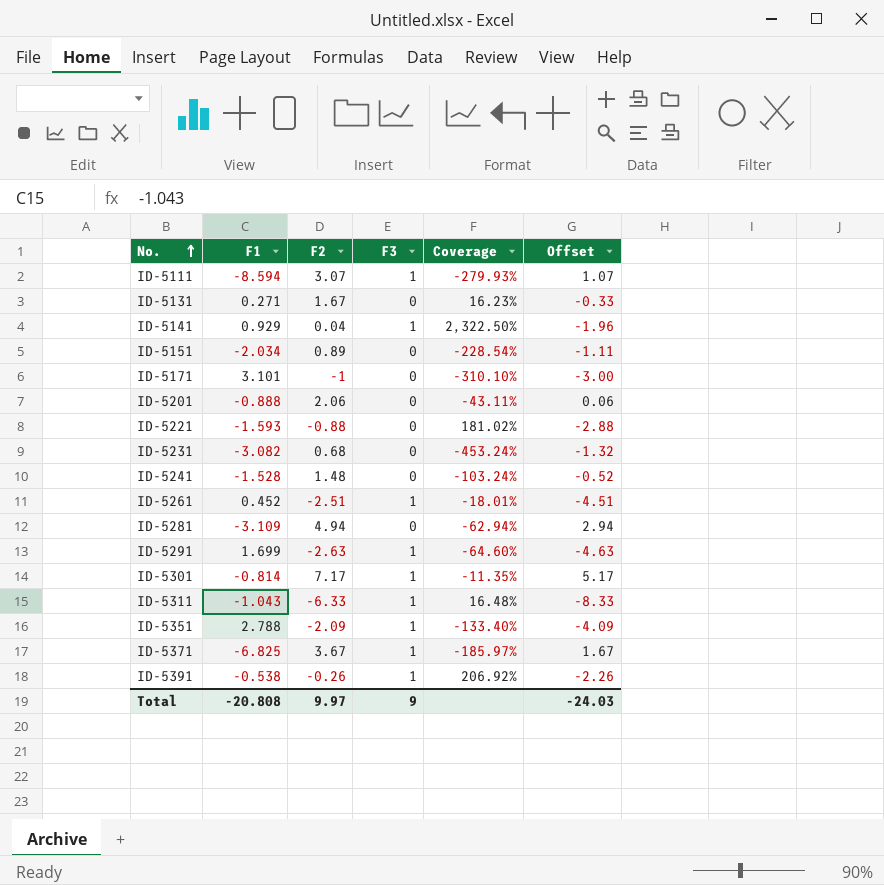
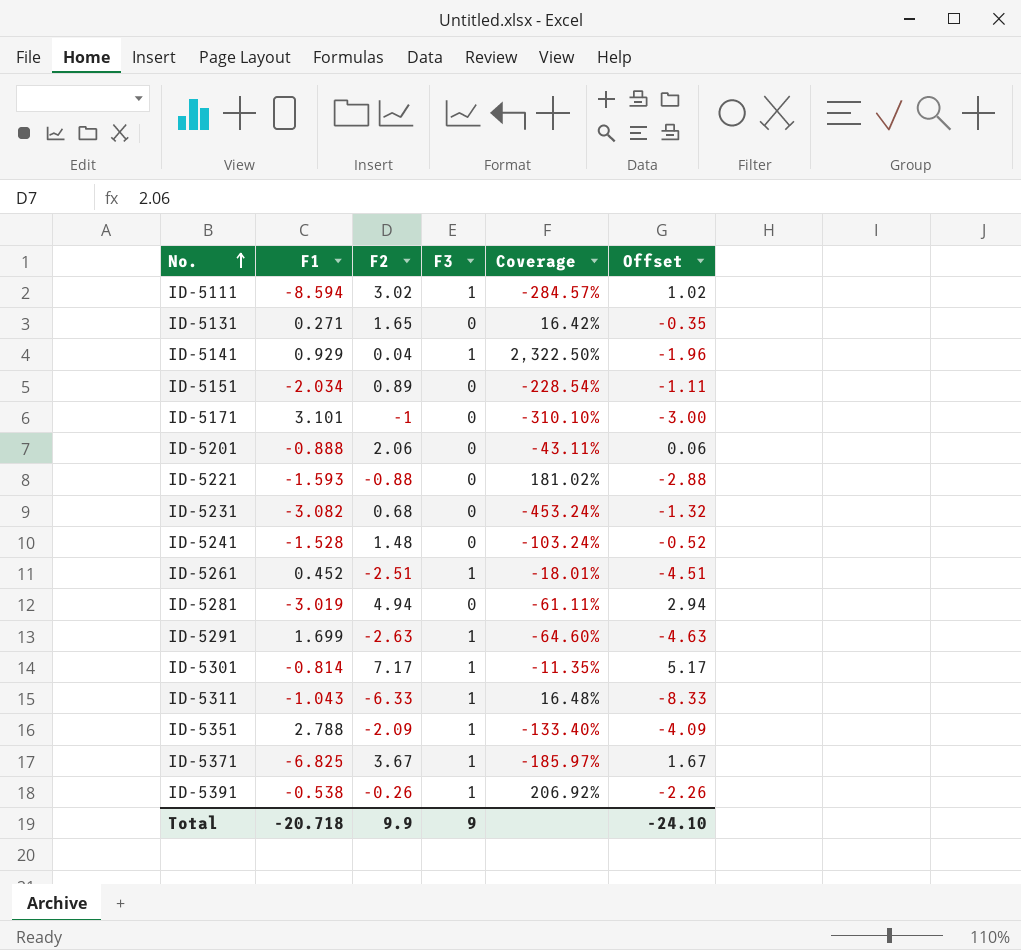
ID-5111 | F2: 3.07 -> 3.02
ID-5111 | Coverage: -279.93% -> -284.57%
ID-5111 | Offset: 1.07 -> 1.02
ID-5131 | F2: 1.67 -> 1.65
ID-5131 | Coverage: 16.23% -> 16.42%
ID-5131 | Offset: -0.33 -> -0.35
ID-5281 | F1: -3.109 -> -3.019
ID-5281 | Coverage: -62.94% -> -61.11%
Total | F1: -20.808 -> -20.718
Total | F2: 9.97 -> 9.9
Total | Offset: -24.03 -> -24.10

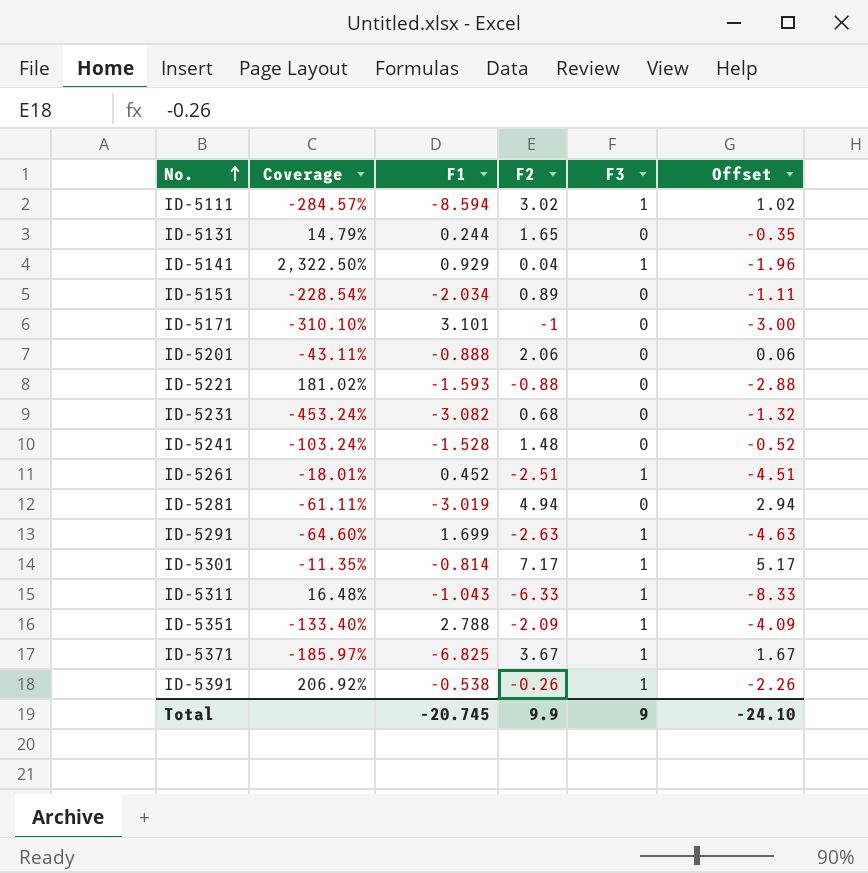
column Coverage | position: 5 -> 2
ID-5131 | Coverage: 16.42% -> 14.79%
ID-5131 | F1: 0.271 -> 0.244
Total | F1: -20.718 -> -20.745

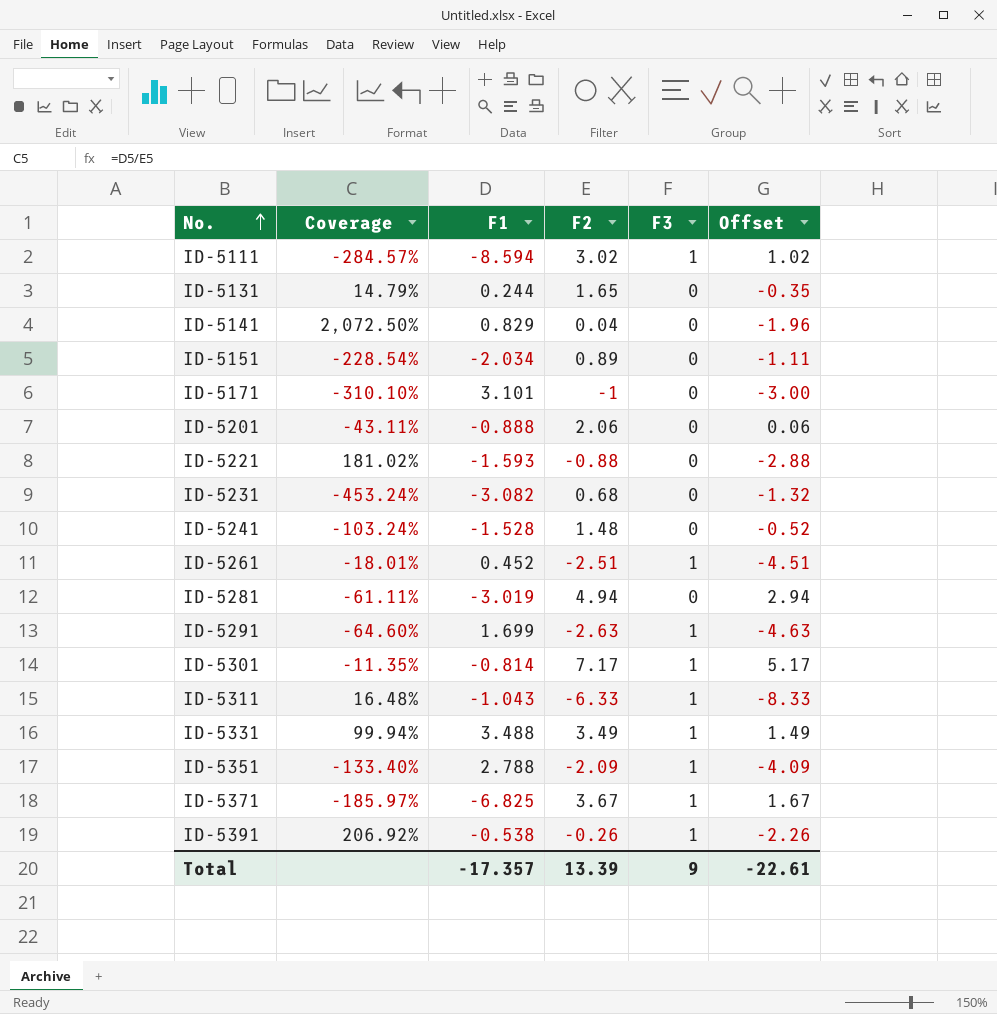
ID-5141 | Coverage: 2,322.50% -> 2,072.50%
ID-5141 | F1: 0.929 -> 0.829
ID-5141 | F3: 1 -> 0
row ID-5331: none -> 99.94% | 3.488 | 3.49 | 1 | 1.49
Total | F1: -20.745 -> -17.357
Total | F2: 9.9 -> 13.39
Total | Offset: -24.10 -> -22.61

